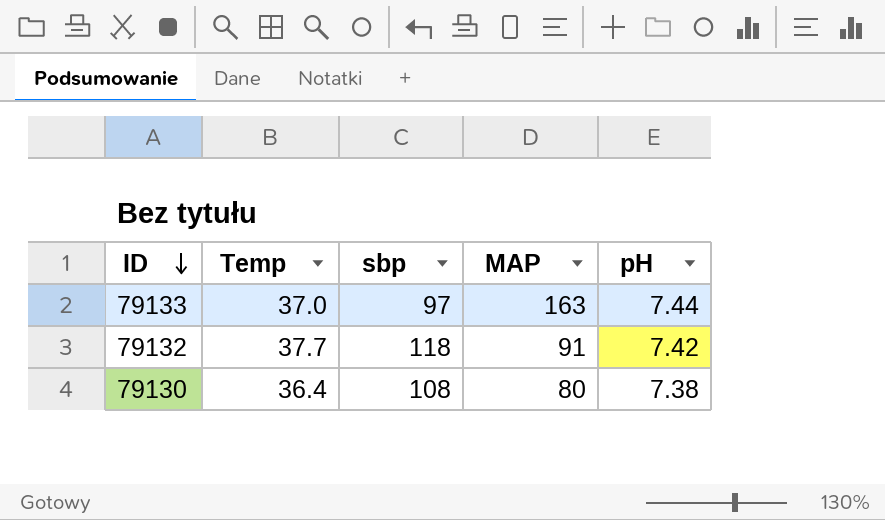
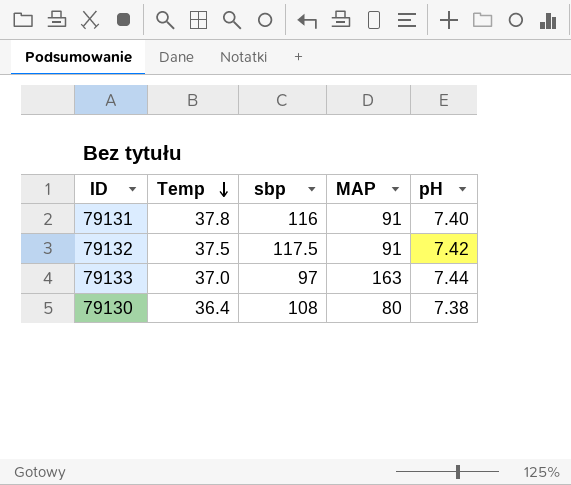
row order: ID descending -> Temp descending
row 79131: none -> 37.8 | 116 | 91 | 7.40
79132 | Temp: 37.7 -> 37.5
79132 | sbp: 118 -> 117.5

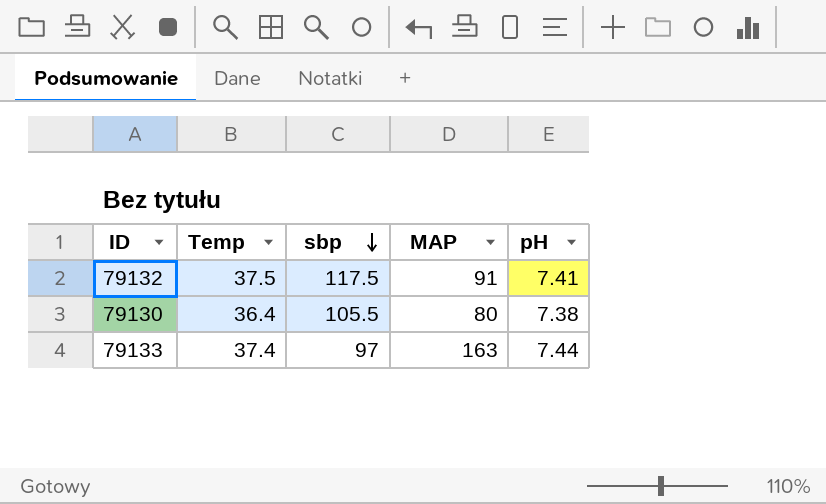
row order: Temp descending -> sbp descending
row 79131: 37.8 | 116 | 91 | 7.40 -> none
79132 | pH: 7.42 -> 7.41
79130 | sbp: 108 -> 105.5
79133 | Temp: 37.0 -> 37.4

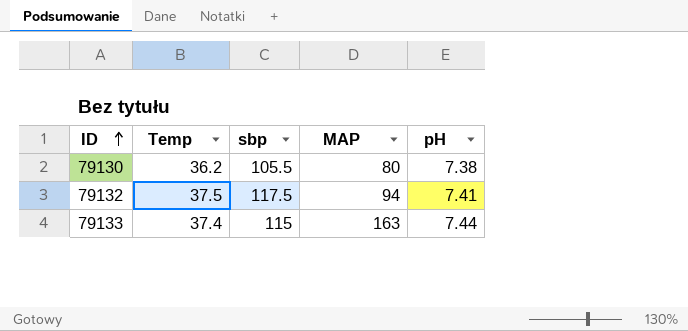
row order: sbp descending -> ID ascending
79130 | Temp: 36.4 -> 36.2
79132 | MAP: 91 -> 94
79133 | sbp: 97 -> 115

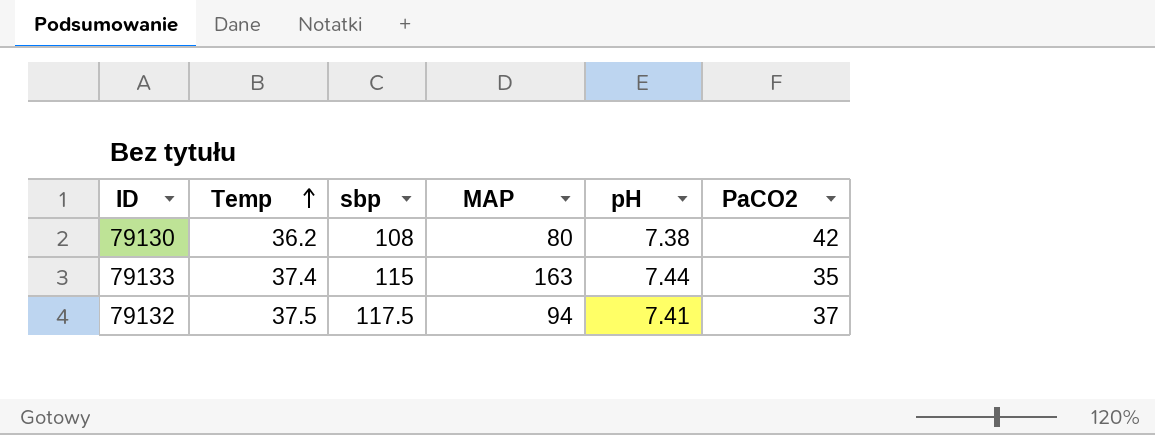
row order: ID ascending -> Temp ascending
column PaCO2 | position: none -> 6
79130 | sbp: 105.5 -> 108

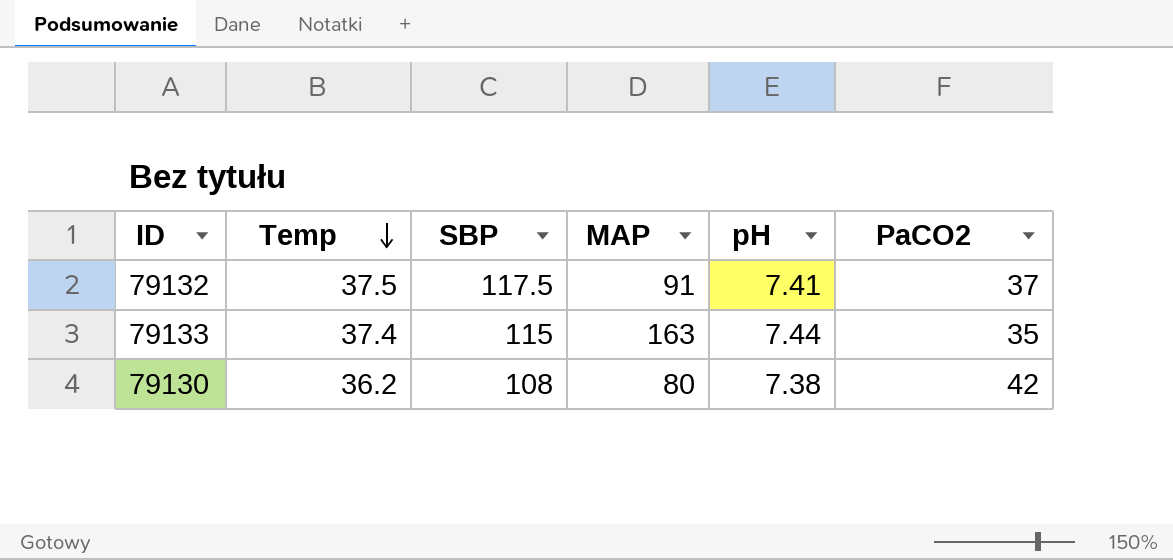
row order: Temp ascending -> Temp descending
column name: sbp -> SBP
79132 | MAP: 94 -> 91

